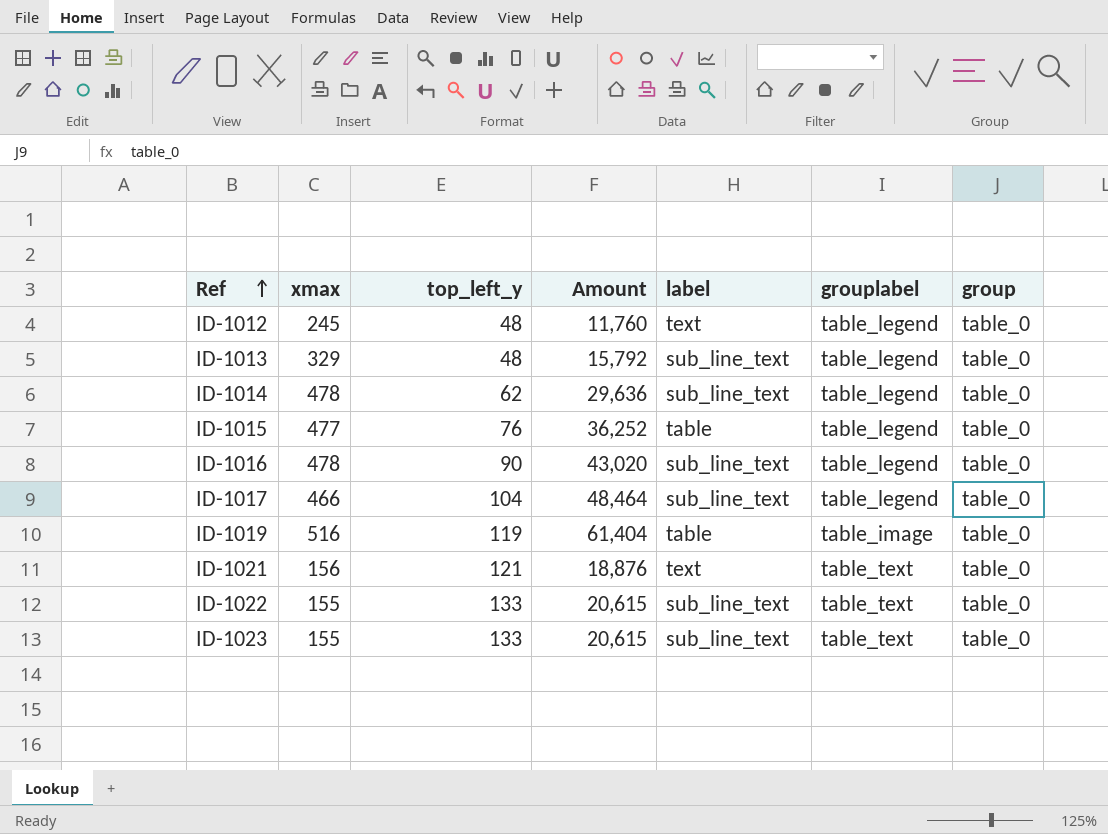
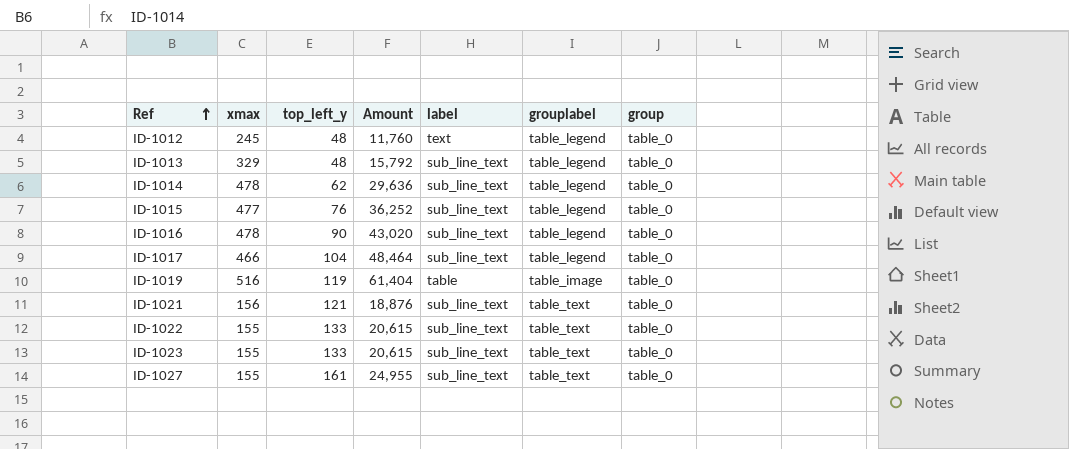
ID-1015 | label: table -> sub_line_text
ID-1021 | label: text -> sub_line_text
row ID-1027: none -> 155 | 161 | 24,955 | sub_line_text | table_text | table_0

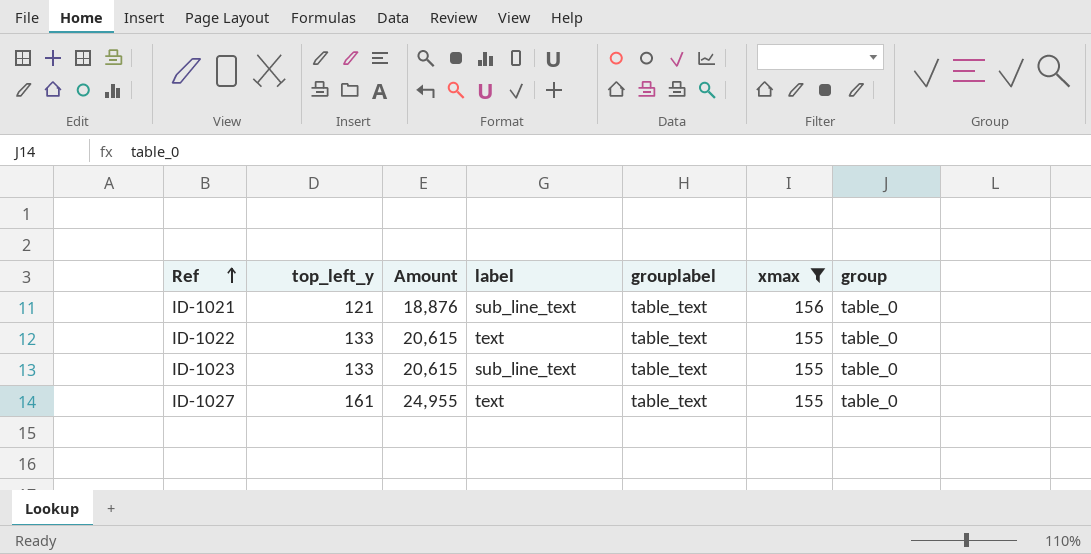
filter: none -> xmax <= 156
column xmax | position: 2 -> 6
ID-1022 | label: sub_line_text -> text
ID-1027 | label: sub_line_text -> text

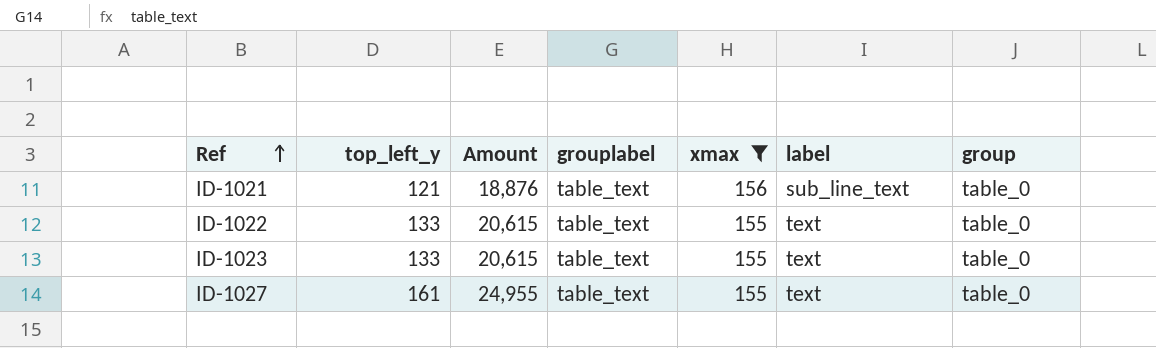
column label | position: 4 -> 6
ID-1023 | label: sub_line_text -> text

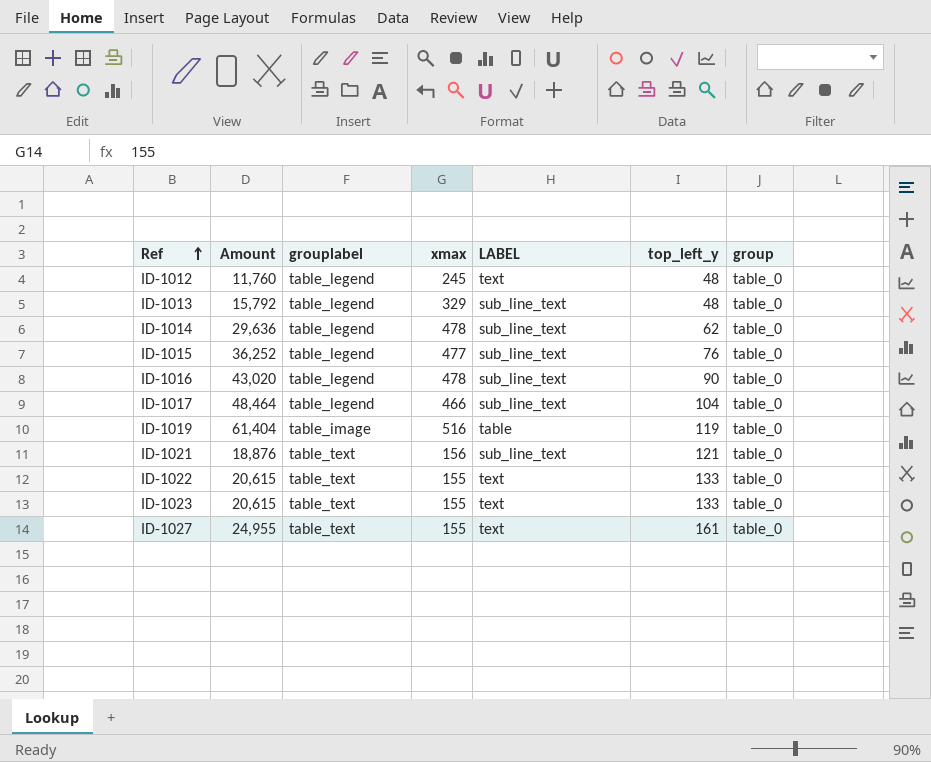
filter: xmax <= 156 -> none
column name: label -> LABEL
column top_left_y | position: 2 -> 6

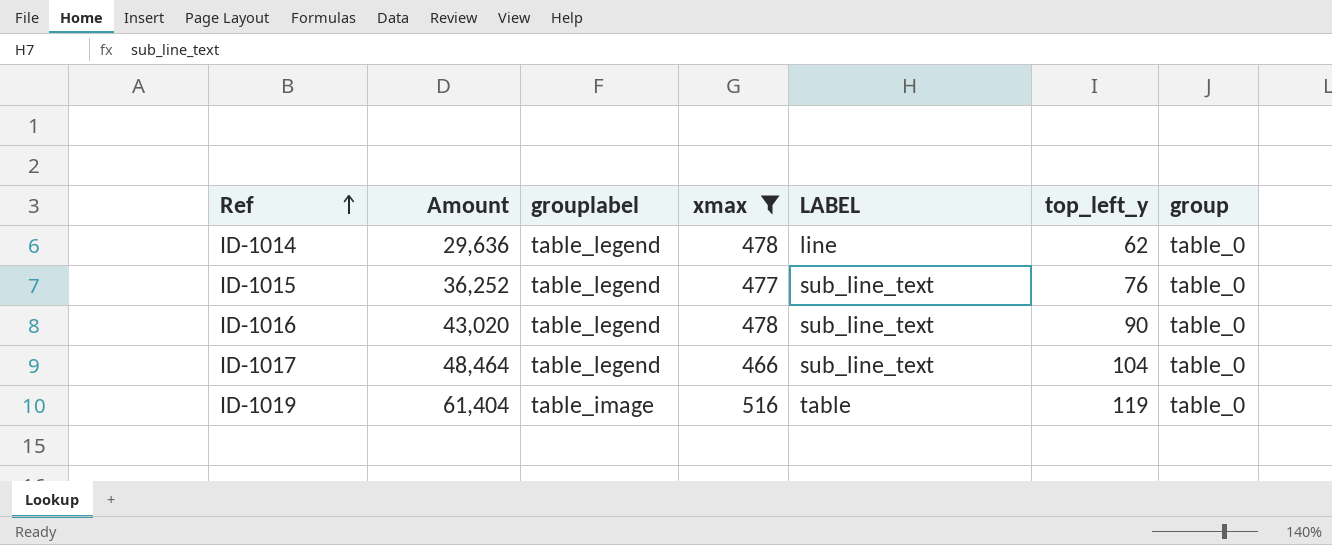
filter: none -> xmax >= 466
ID-1014 | LABEL: sub_line_text -> line

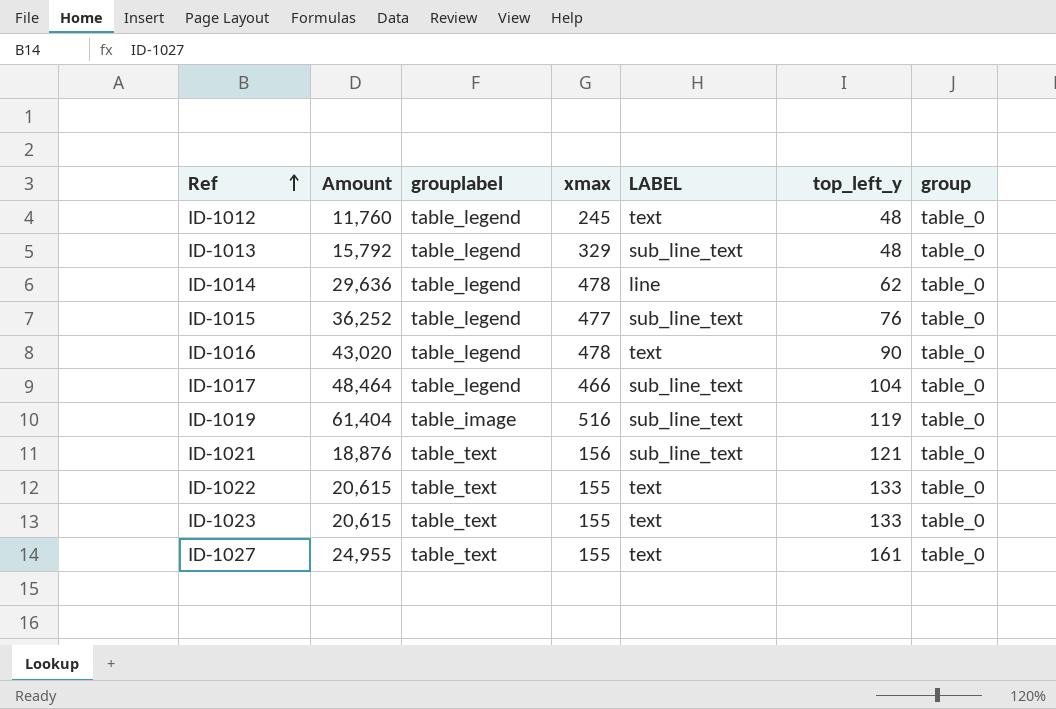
filter: xmax >= 466 -> none
ID-1016 | LABEL: sub_line_text -> text
ID-1019 | LABEL: table -> sub_line_text

